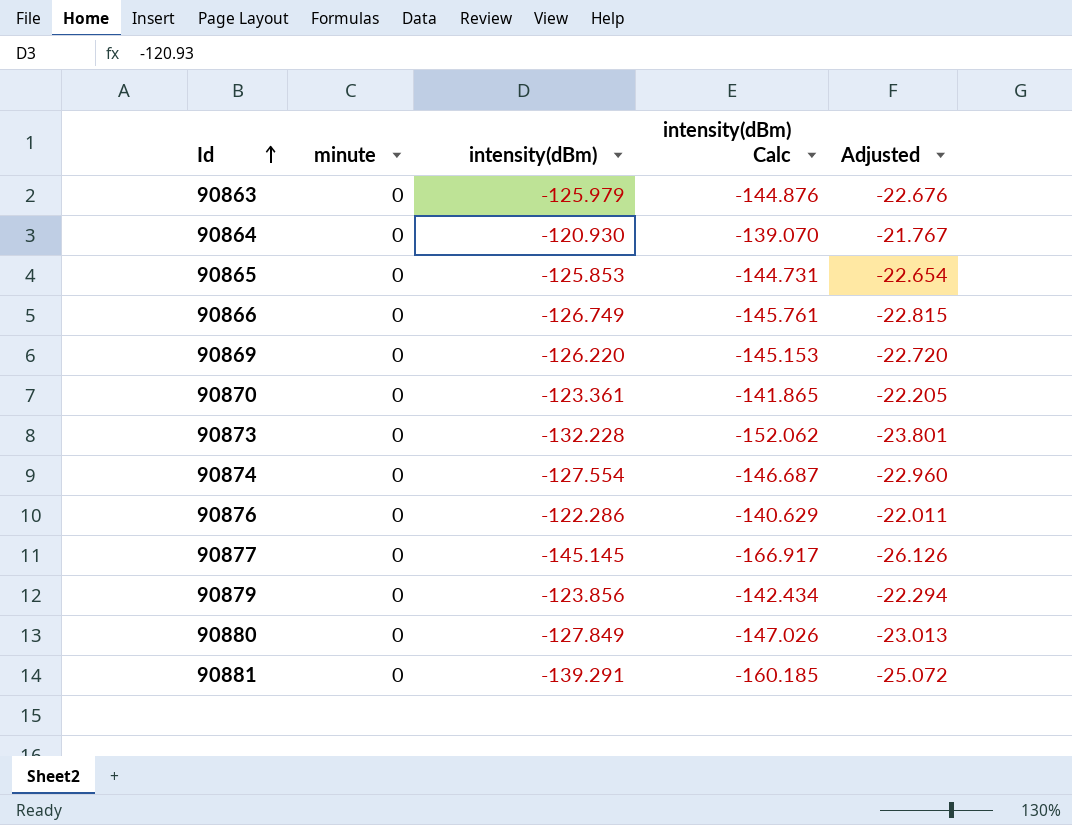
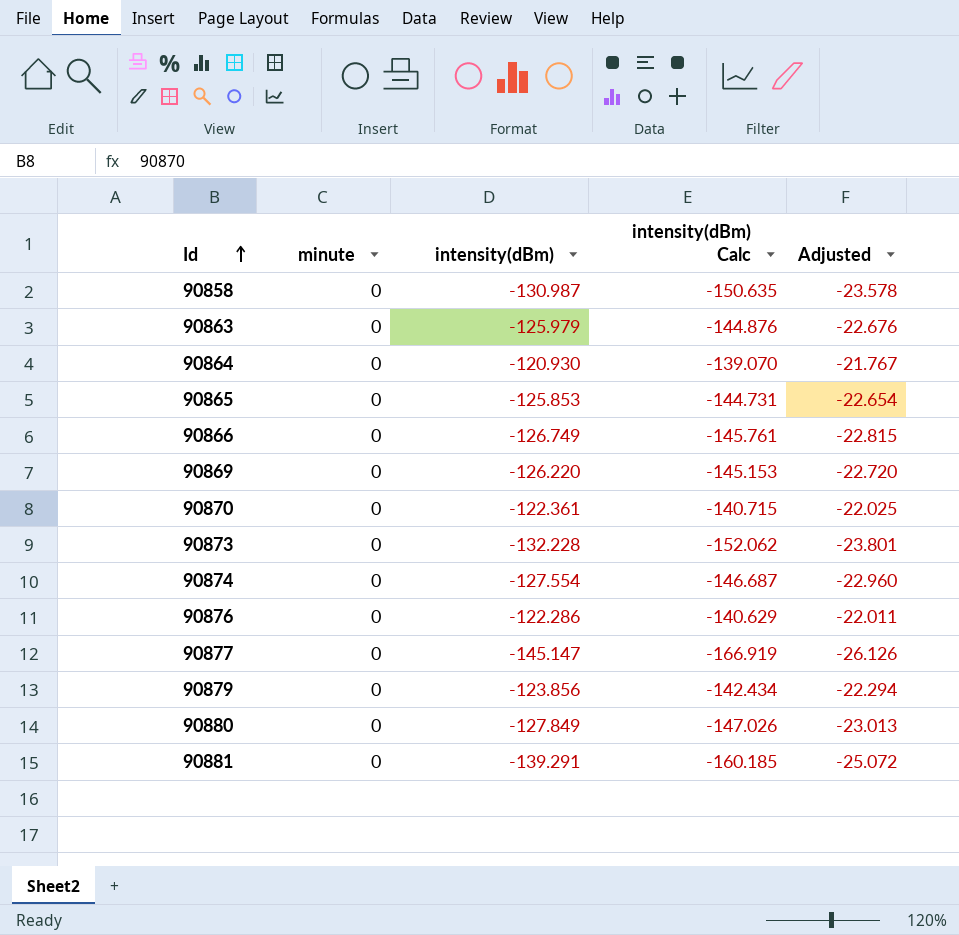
row 90858: none -> 0 | -130.987 | -150.635 | -23.578
90870 | intensity(dBm): -123.361 -> -122.361
90870 | intensity(dBm) Calc: -141.865 -> -140.715
90870 | Adjusted: -22.205 -> -22.025
90877 | intensity(dBm): -145.145 -> -145.147
90877 | intensity(dBm) Calc: -166.917 -> -166.919

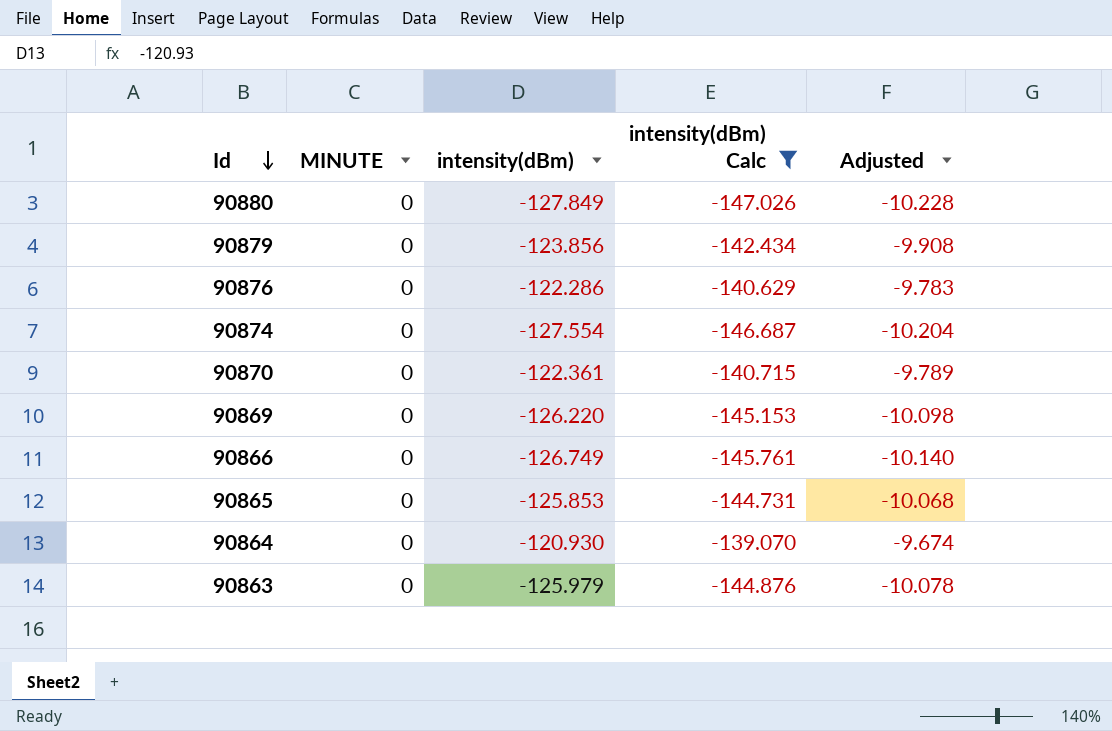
filter: none -> intensity(dBm) Calc >= -147.026
row order: Id ascending -> Id descending
column name: minute -> MINUTE
column Adjusted | formula: [intensity(dBm)] * 0.18 -> [intensity(dBm)] * 0.08

